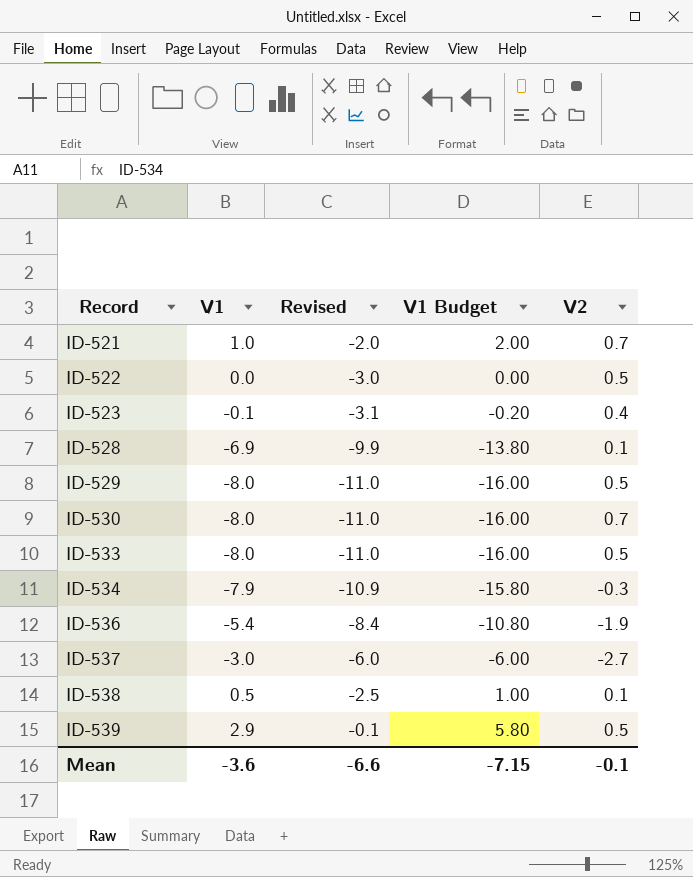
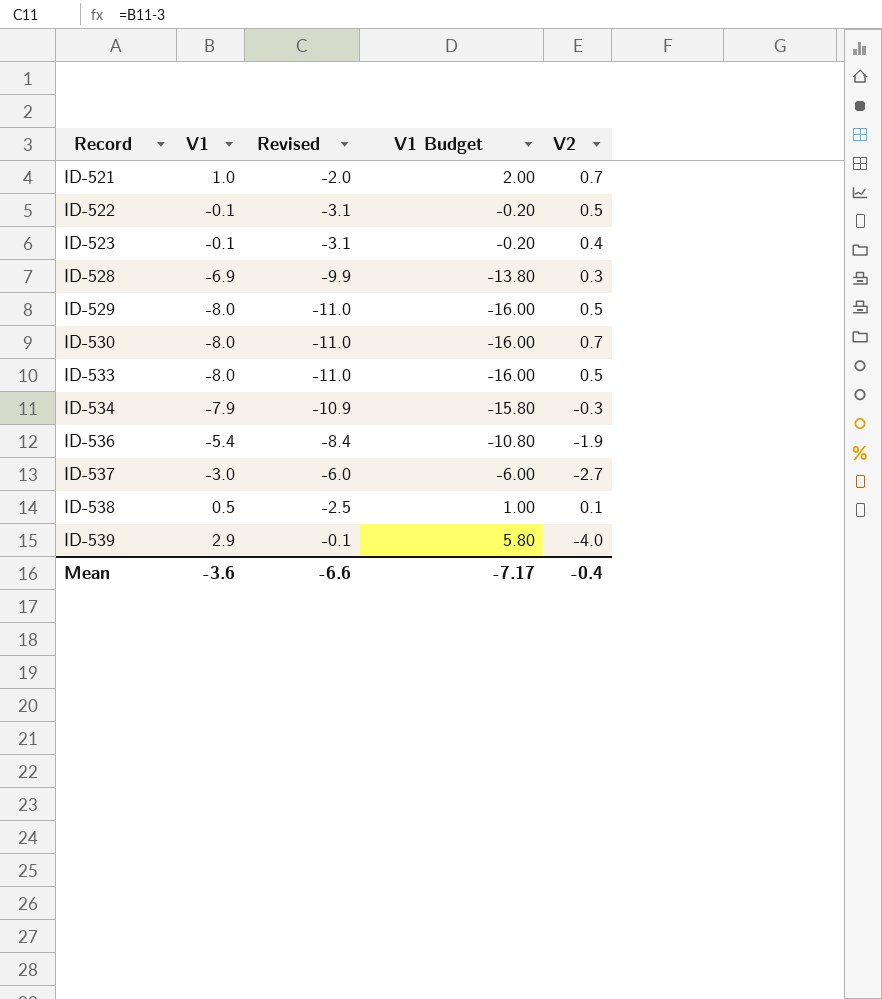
ID-522 | V1: 0.0 -> -0.1
ID-522 | Revised: -3.0 -> -3.1
ID-522 | V1 Budget: 0.00 -> -0.20
ID-528 | V2: 0.1 -> 0.3
ID-539 | V2: 0.5 -> -4.0
Mean | V1 Budget: -7.15 -> -7.17
Mean | V2: -0.1 -> -0.4

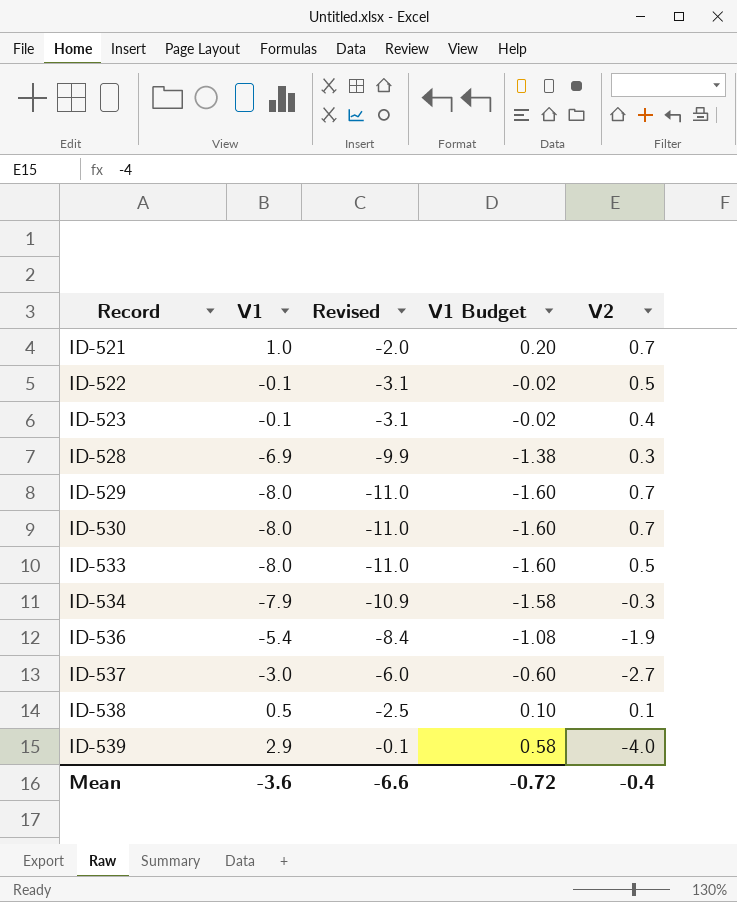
column V1 Budget | formula: [V1] * 2 -> [V1] * 0.2
ID-529 | V2: 0.5 -> 0.7
Mean | V1 Budget: -7.17 -> -0.72

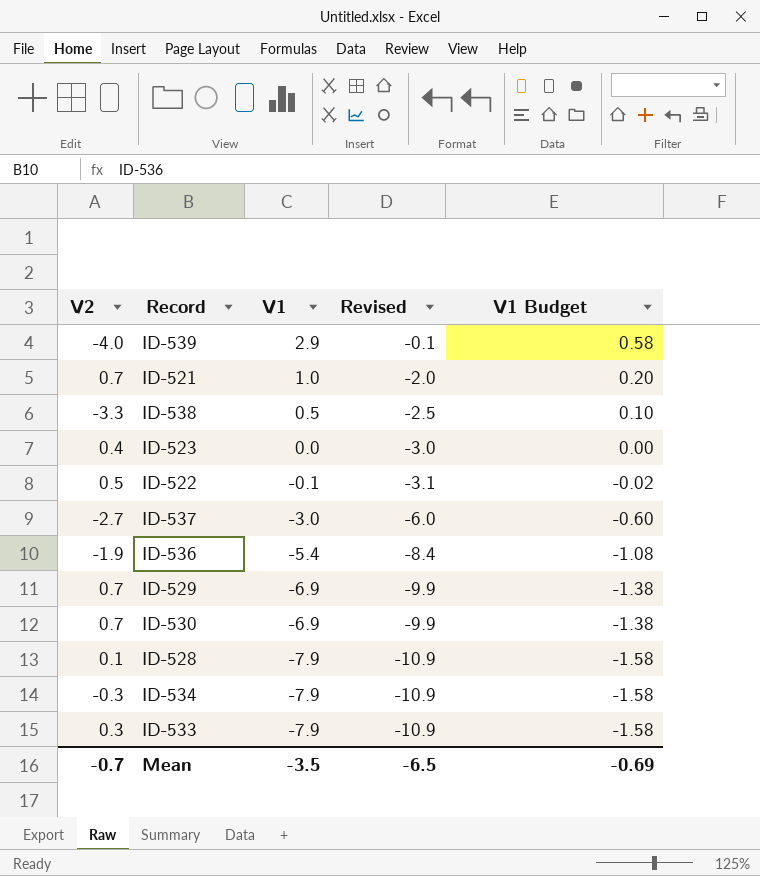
row order: Record ascending -> V1 descending
column V2 | position: 5 -> 1
ID-538 | V2: 0.1 -> -3.3
ID-523 | V1: -0.1 -> 0.0
ID-523 | Revised: -3.1 -> -3.0
ID-523 | V1 Budget: -0.02 -> 0.00
ID-529 | V1: -8.0 -> -6.9
ID-529 | Revised: -11.0 -> -9.9
ID-529 | V1 Budget: -1.60 -> -1.38
ID-530 | V1: -8.0 -> -6.9
ID-530 | Revised: -11.0 -> -9.9
ID-530 | V1 Budget: -1.60 -> -1.38
ID-528 | V2: 0.3 -> 0.1
ID-528 | V1: -6.9 -> -7.9
ID-528 | Revised: -9.9 -> -10.9
ID-528 | V1 Budget: -1.38 -> -1.58
ID-533 | V2: 0.5 -> 0.3
ID-533 | V1: -8.0 -> -7.9
ID-533 | Revised: -11.0 -> -10.9
ID-533 | V1 Budget: -1.60 -> -1.58
Mean | V2: -0.4 -> -0.7
Mean | V1: -3.6 -> -3.5
Mean | Revised: -6.6 -> -6.5
Mean | V1 Budget: -0.72 -> -0.69

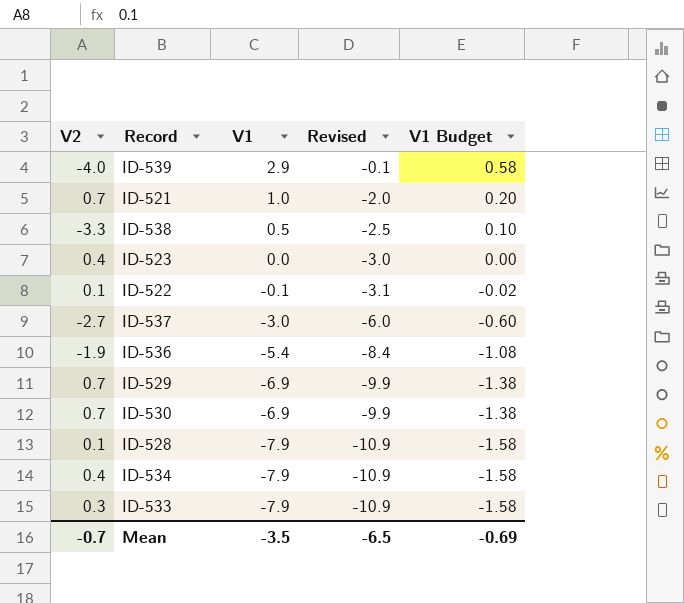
ID-522 | V2: 0.5 -> 0.1
ID-534 | V2: -0.3 -> 0.4

